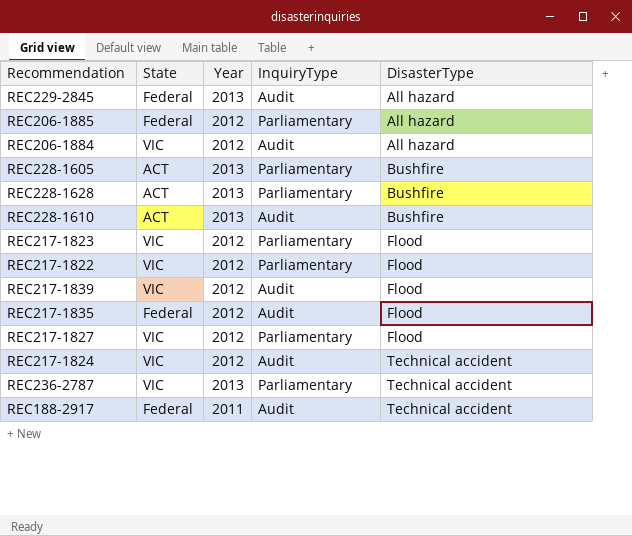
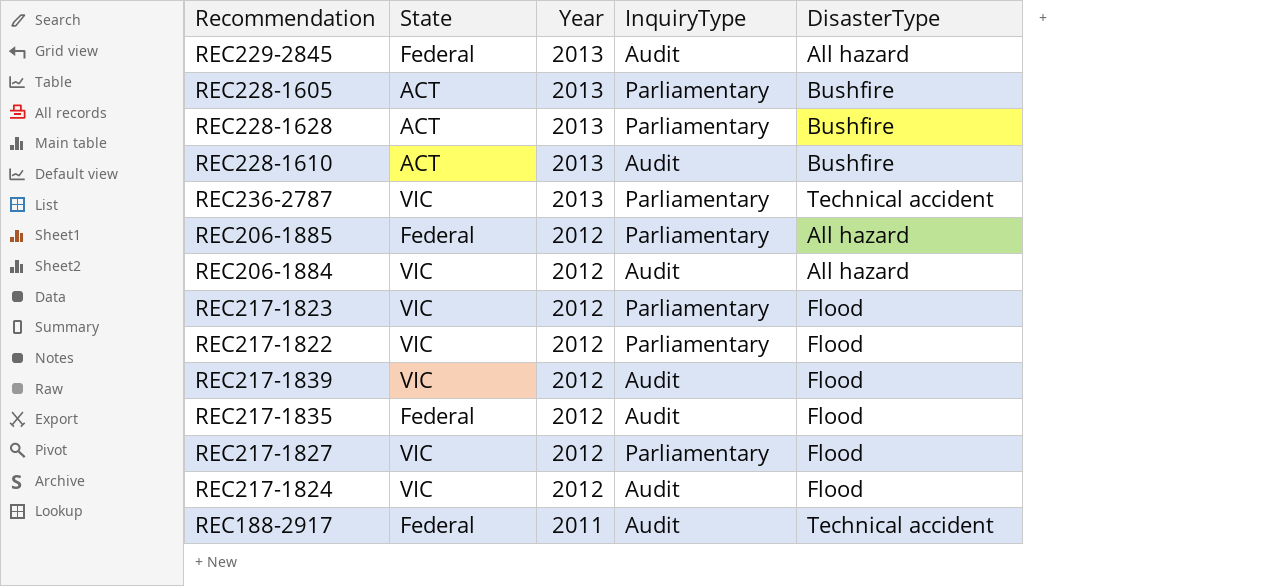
row order: DisasterType ascending -> Year descending
REC217-1824 | DisasterType: Technical accident -> Flood

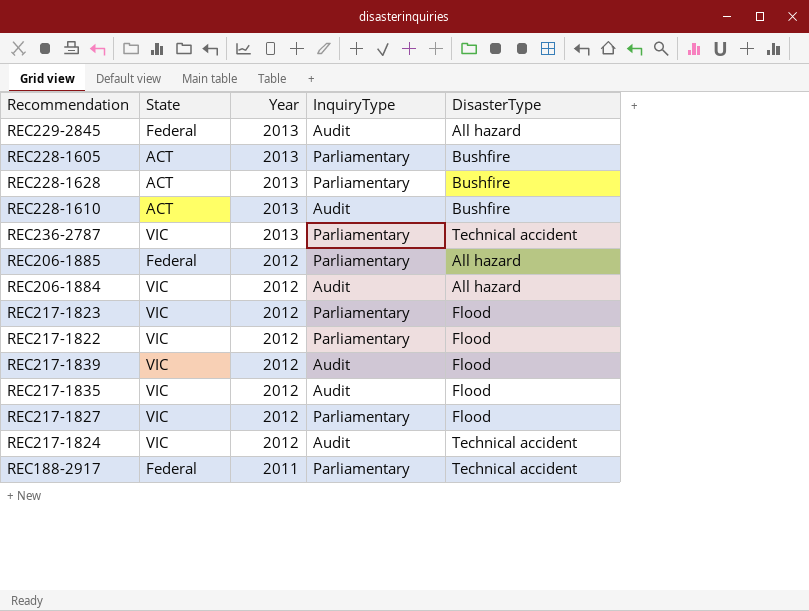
REC217-1835 | State: Federal -> VIC
REC217-1824 | DisasterType: Flood -> Technical accident
REC188-2917 | InquiryType: Audit -> Parliamentary

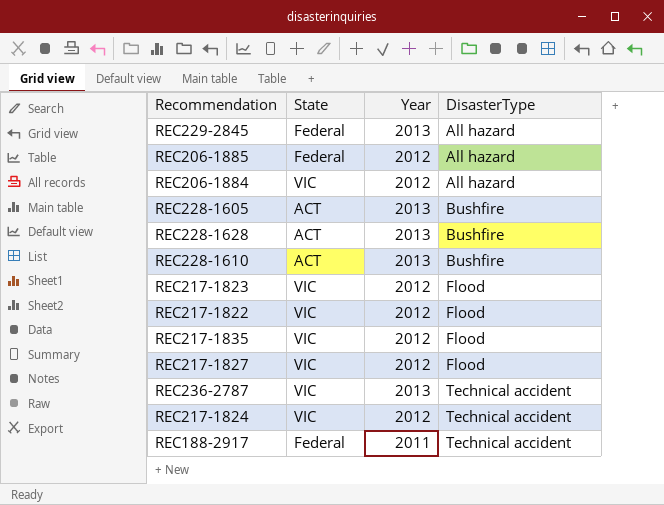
row order: Year descending -> DisasterType ascending
column InquiryType | position: 4 -> none
row REC217-1839: VIC | 2012 | Audit | Flood -> none

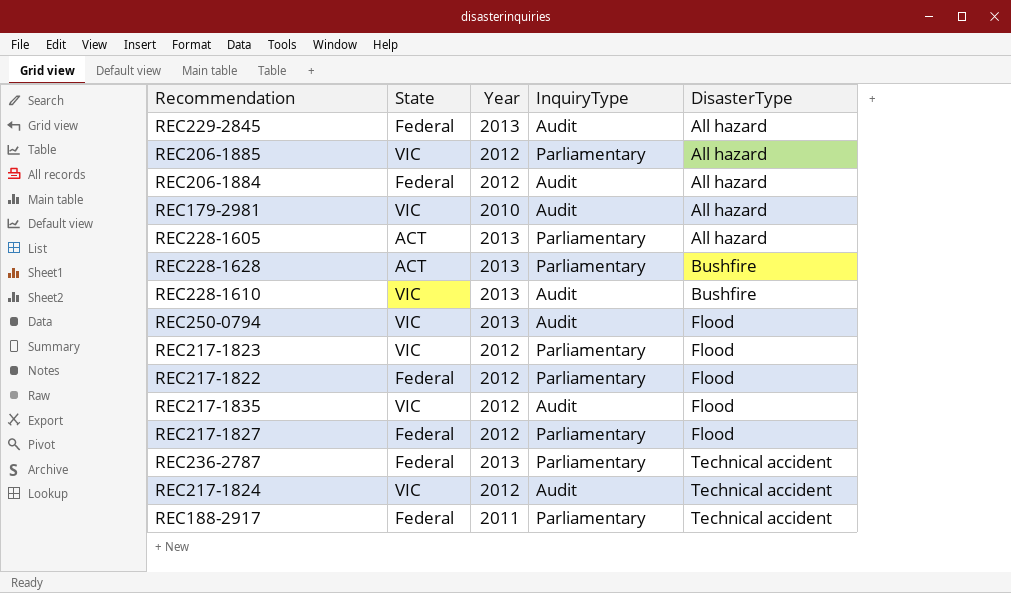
column InquiryType | position: none -> 4
REC206-1885 | State: Federal -> VIC
REC206-1884 | State: VIC -> Federal
row REC179-2981: none -> VIC | 2010 | Audit | All hazard
REC228-1605 | DisasterType: Bushfire -> All hazard
REC228-1610 | State: ACT -> VIC
row REC250-0794: none -> VIC | 2013 | Audit | Flood
REC217-1822 | State: VIC -> Federal
REC217-1827 | State: VIC -> Federal
REC236-2787 | State: VIC -> Federal

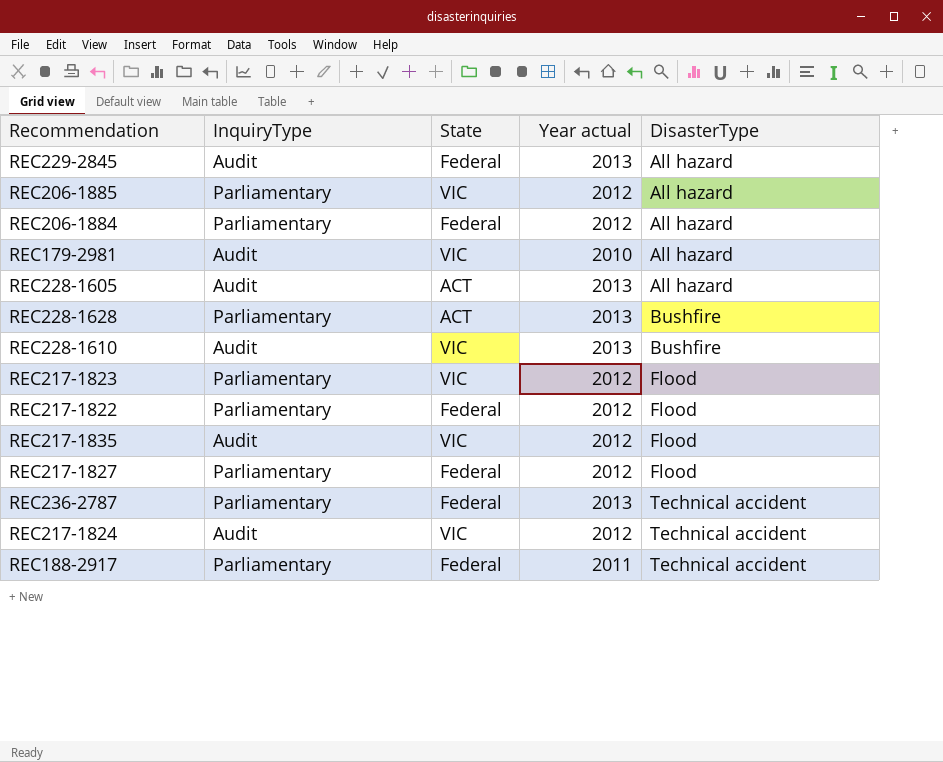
column InquiryType | position: 4 -> 2
column name: Year -> Year actual
row REC250-0794: VIC | 2013 | Audit | Flood -> none
REC206-1884 | InquiryType: Audit -> Parliamentary
REC228-1605 | InquiryType: Parliamentary -> Audit

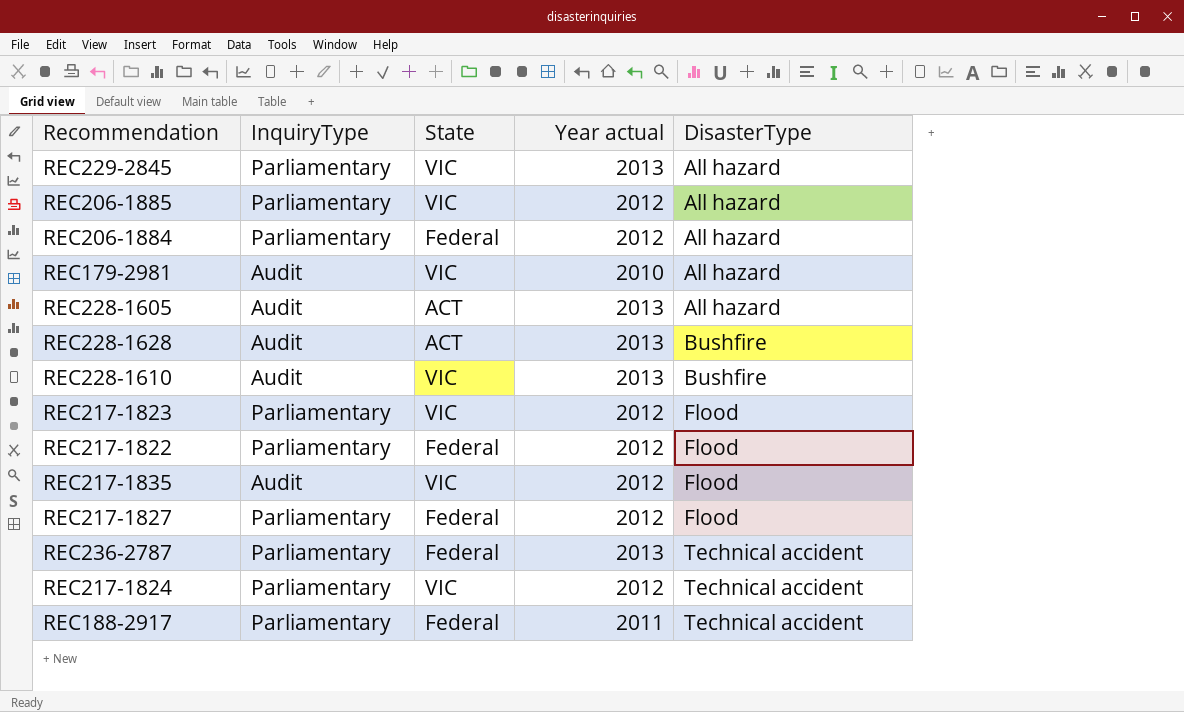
REC229-2845 | InquiryType: Audit -> Parliamentary
REC229-2845 | State: Federal -> VIC
REC228-1628 | InquiryType: Parliamentary -> Audit
REC217-1824 | InquiryType: Audit -> Parliamentary

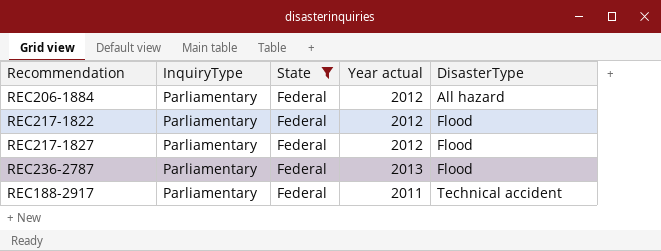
filter: none -> State = Federal
REC236-2787 | DisasterType: Technical accident -> Flood

